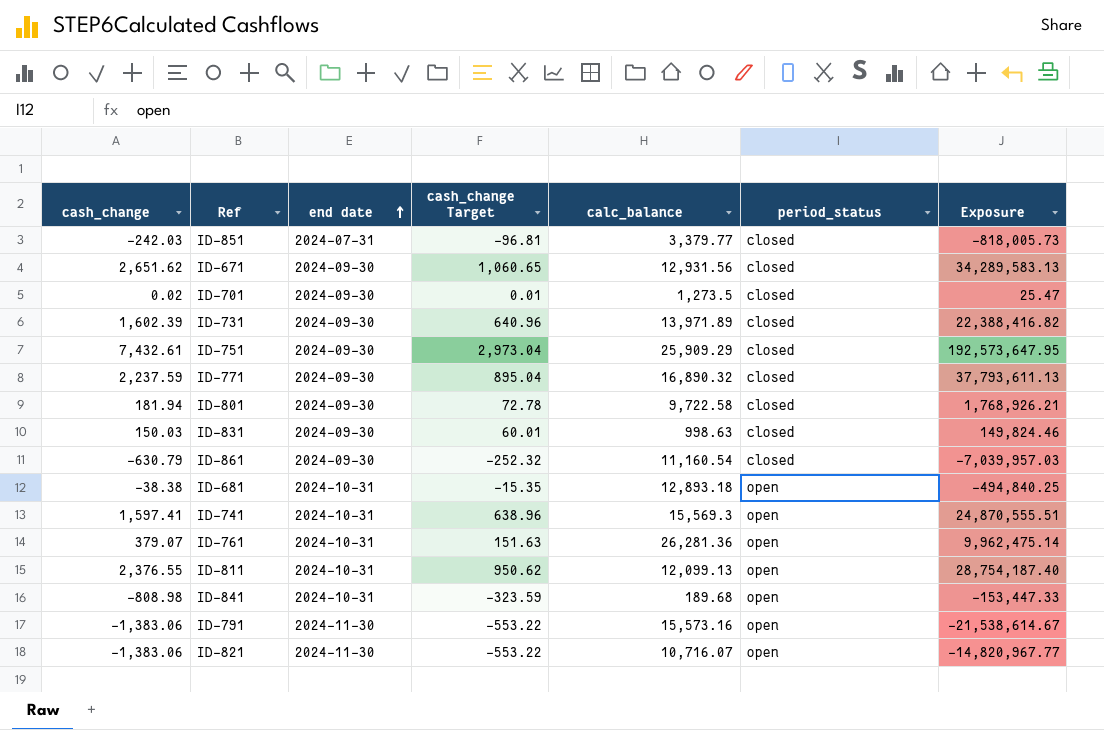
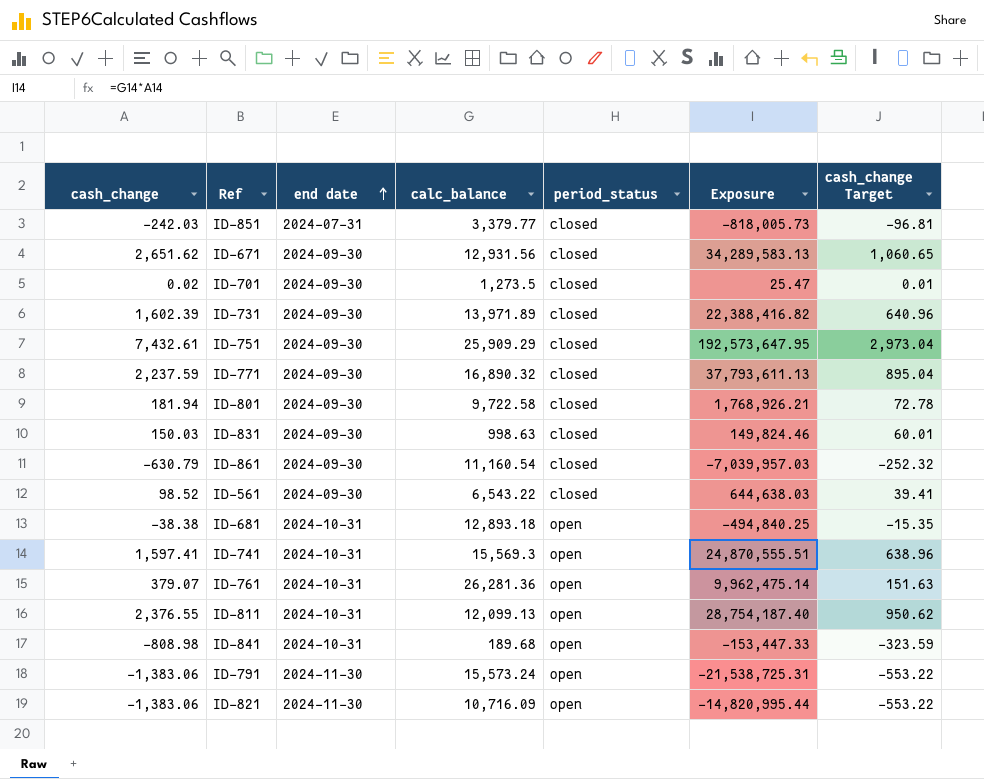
column cash_change Target | position: 4 -> 7
row ID-561: none -> 98.52 | 2024-09-30 | 6,543.22 | closed | 644,638.03 | 39.41
ID-791 | calc_balance: 15,573.16 -> 15,573.24
ID-791 | Exposure: -21,538,614.67 -> -21,538,725.31
ID-821 | calc_balance: 10,716.07 -> 10,716.09
ID-821 | Exposure: -14,820,967.77 -> -14,820,995.44

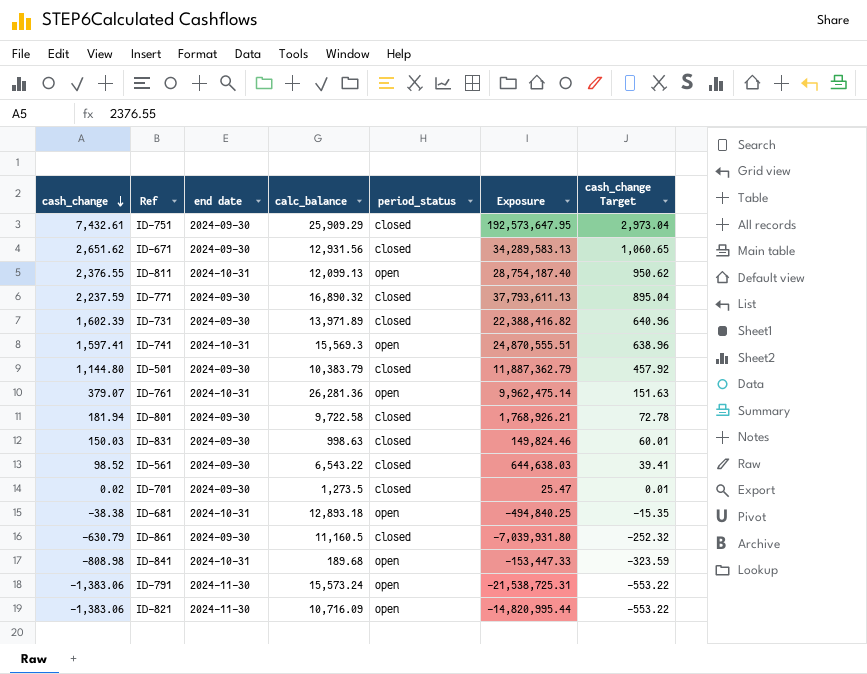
row order: end date ascending -> cash_change descending
row ID-851: -242.03 | 2024-07-31 | 3,379.77 | closed | -818,005.73 | -96.81 -> none
row ID-501: none -> 1,144.80 | 2024-09-30 | 10,383.79 | closed | 11,887,362.79 | 457.92
ID-861 | calc_balance: 11,160.54 -> 11,160.5
ID-861 | Exposure: -7,039,957.03 -> -7,039,931.80

